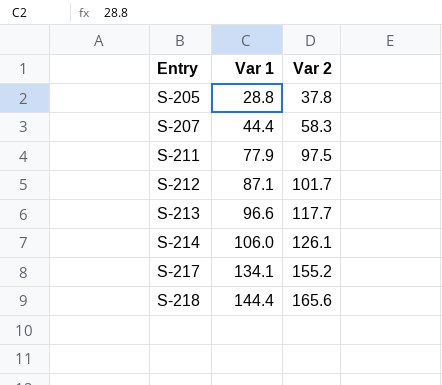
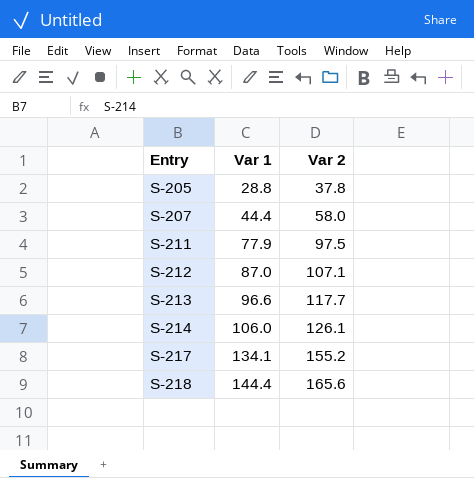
S-207 | Var 2: 58.3 -> 58.0
S-212 | Var 1: 87.1 -> 87.0
S-212 | Var 2: 101.7 -> 107.1

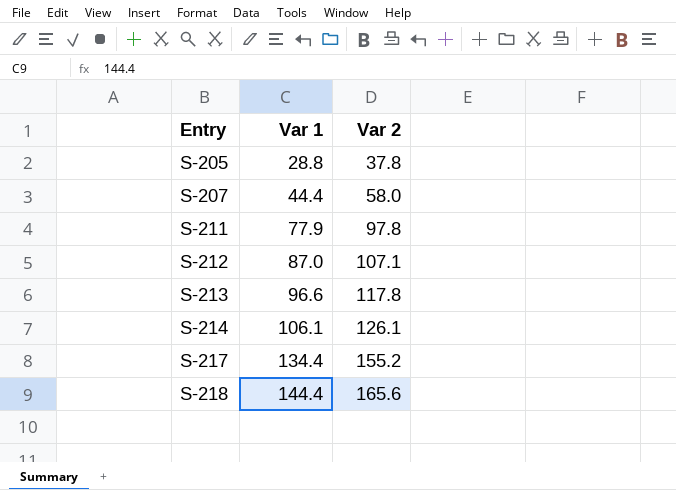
S-211 | Var 2: 97.5 -> 97.8
S-213 | Var 2: 117.7 -> 117.8
S-214 | Var 1: 106.0 -> 106.1
S-217 | Var 1: 134.1 -> 134.4

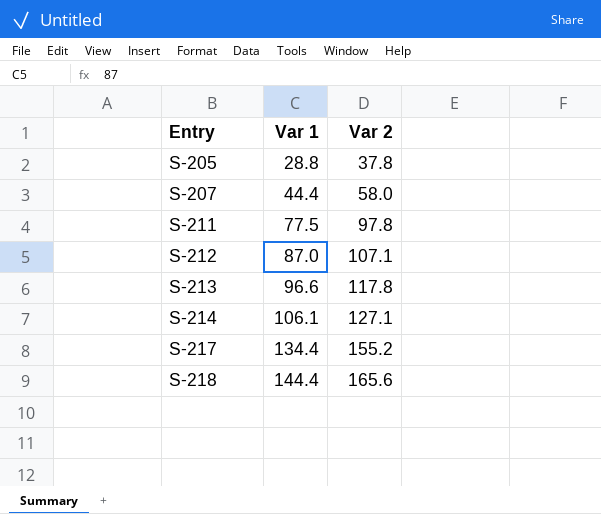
S-211 | Var 1: 77.9 -> 77.5
S-214 | Var 2: 126.1 -> 127.1

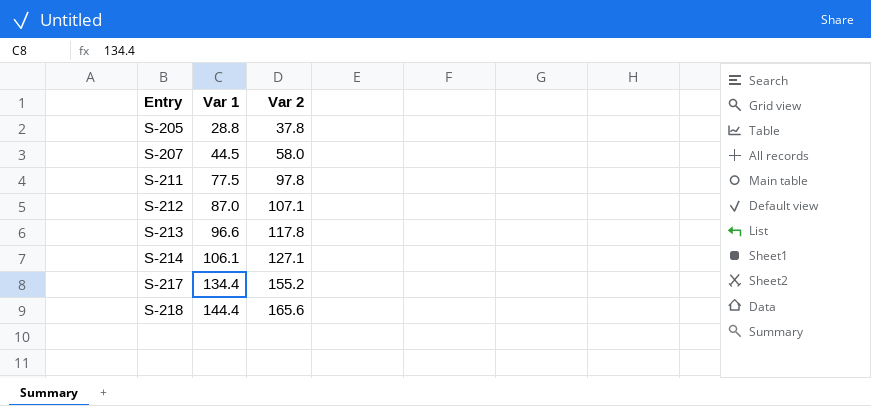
S-207 | Var 1: 44.4 -> 44.5

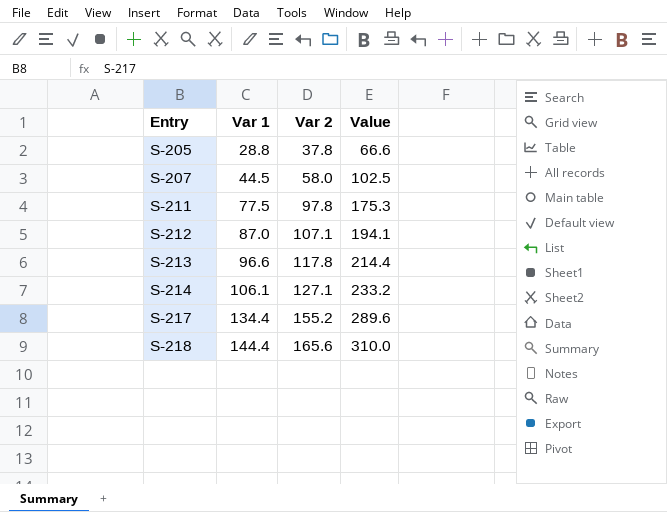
column Value | formula: none -> [Var 1] + [Var 2]

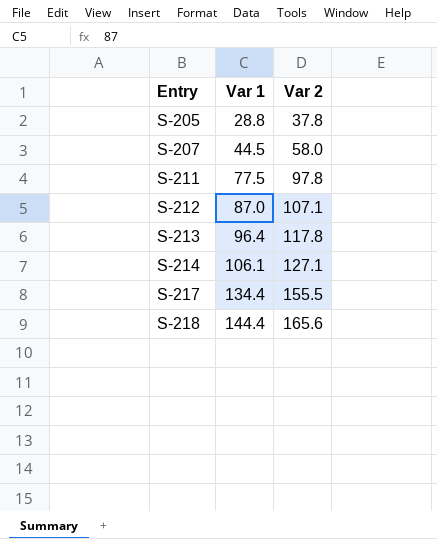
column Value | formula: [Var 1] + [Var 2] -> none
S-213 | Var 1: 96.6 -> 96.4
S-217 | Var 2: 155.2 -> 155.5

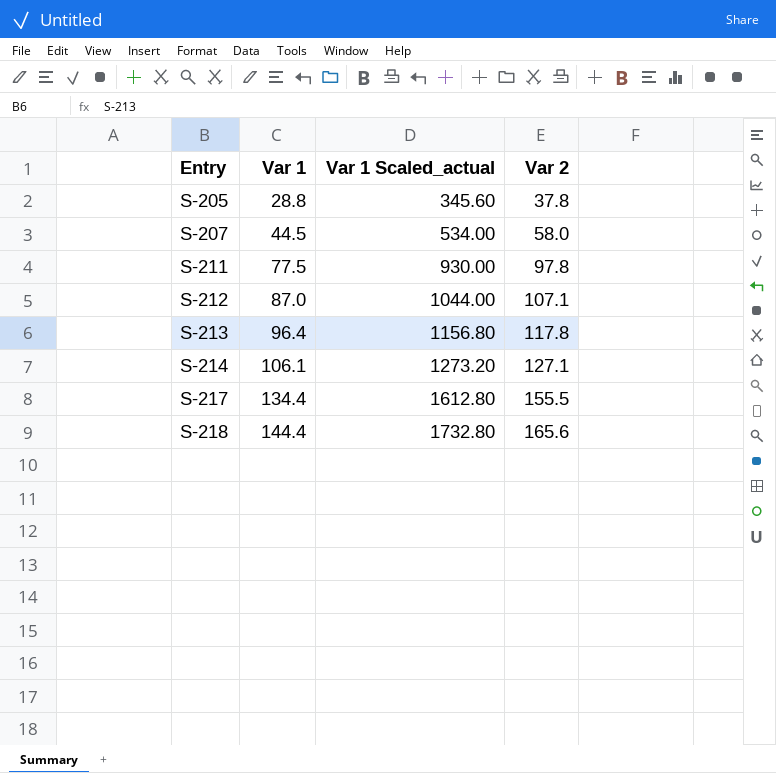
column Var 1 Scaled_actual | formula: none -> [Var 1] * 12

